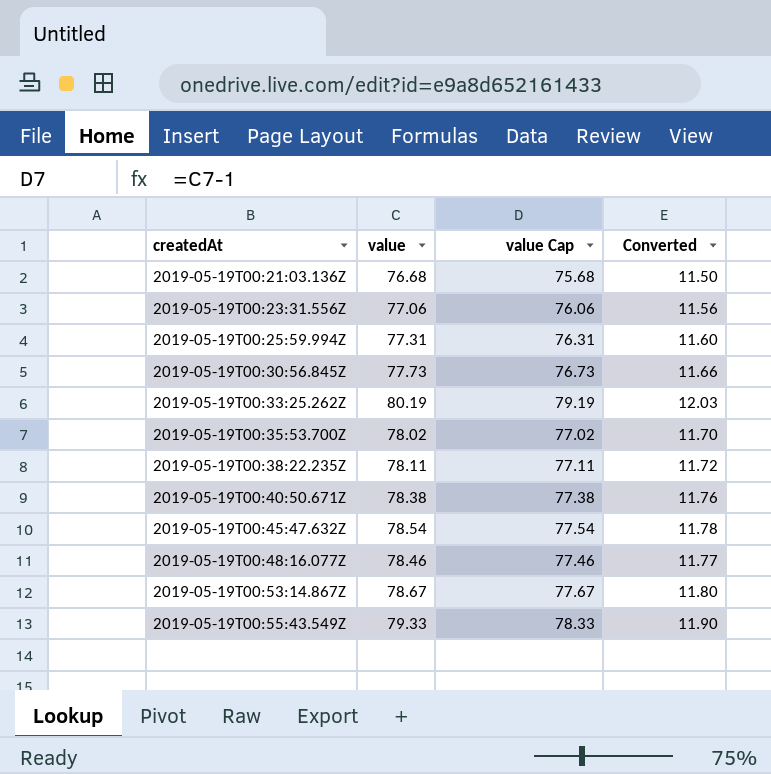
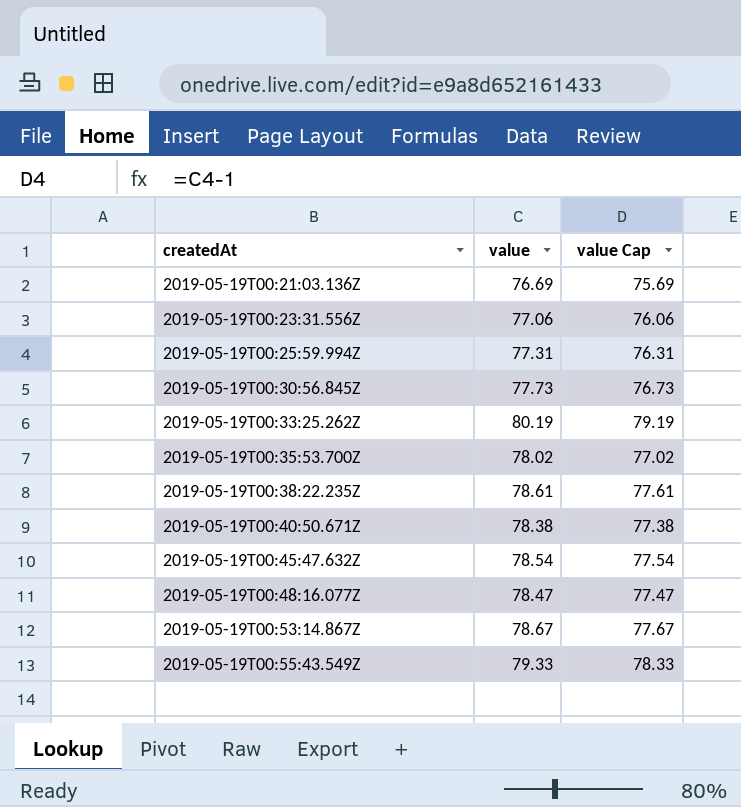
column Converted | formula: [value] * 0.15 -> none
2019-05-19T00:21:03.136Z | value: 76.68 -> 76.69
2019-05-19T00:21:03.136Z | value Cap: 75.68 -> 75.69
2019-05-19T00:38:22.235Z | value: 78.11 -> 78.61
2019-05-19T00:38:22.235Z | value Cap: 77.11 -> 77.61
2019-05-19T00:48:16.077Z | value: 78.46 -> 78.47
2019-05-19T00:48:16.077Z | value Cap: 77.46 -> 77.47

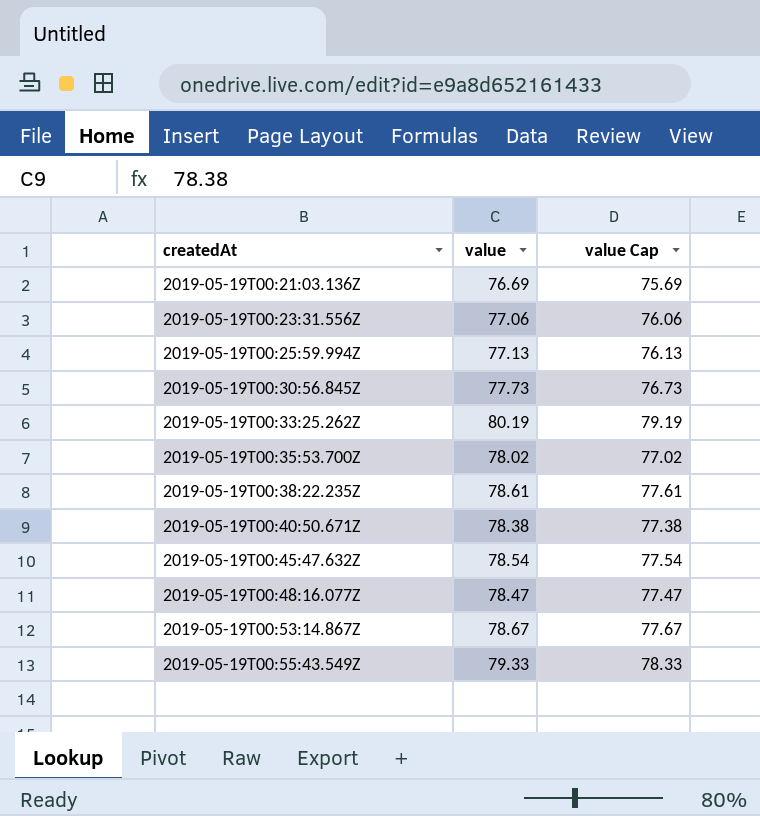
2019-05-19T00:25:59.994Z | value: 77.31 -> 77.13
2019-05-19T00:25:59.994Z | value Cap: 76.31 -> 76.13

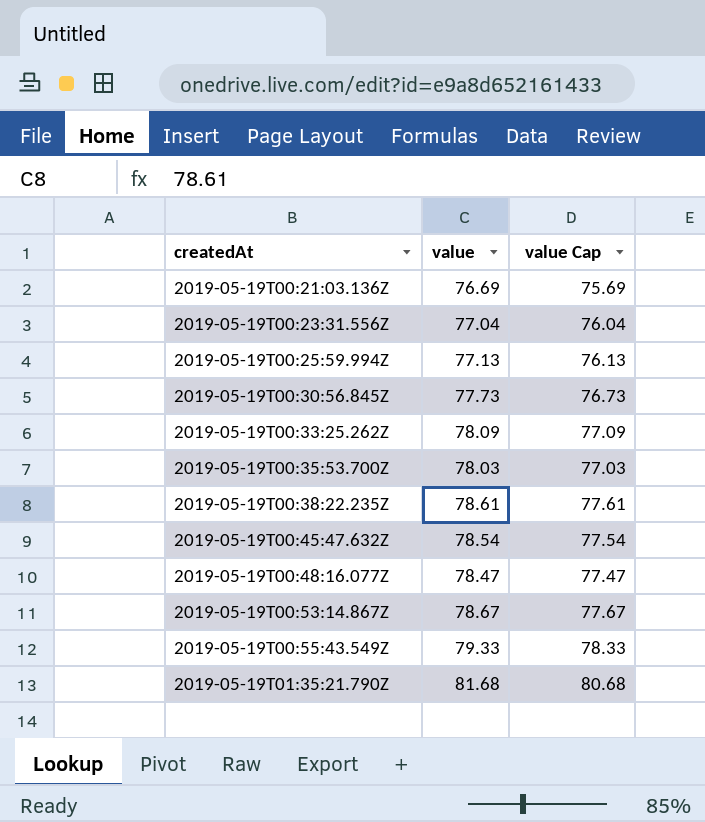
row 2019-05-19T00:40:50.671Z: 78.38 | 77.38 -> none
2019-05-19T00:23:31.556Z | value: 77.06 -> 77.04
2019-05-19T00:23:31.556Z | value Cap: 76.06 -> 76.04
2019-05-19T00:33:25.262Z | value: 80.19 -> 78.09
2019-05-19T00:33:25.262Z | value Cap: 79.19 -> 77.09
2019-05-19T00:35:53.700Z | value: 78.02 -> 78.03
2019-05-19T00:35:53.700Z | value Cap: 77.02 -> 77.03
row 2019-05-19T01:35:21.790Z: none -> 81.68 | 80.68

